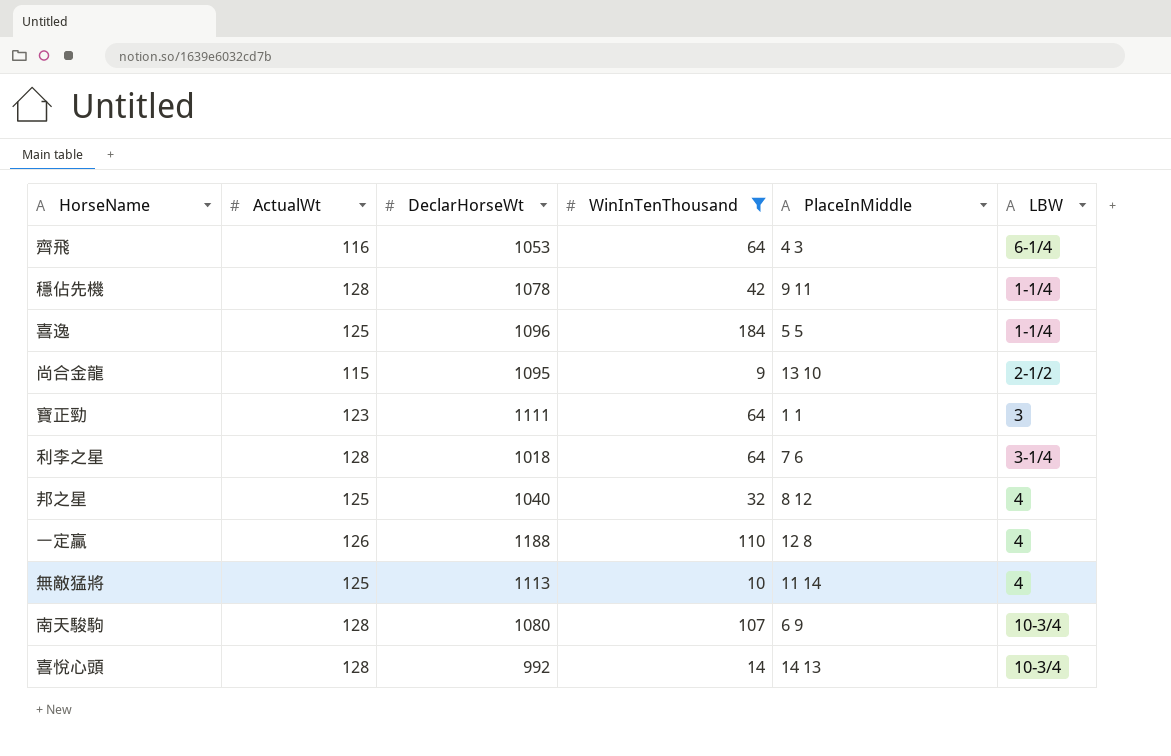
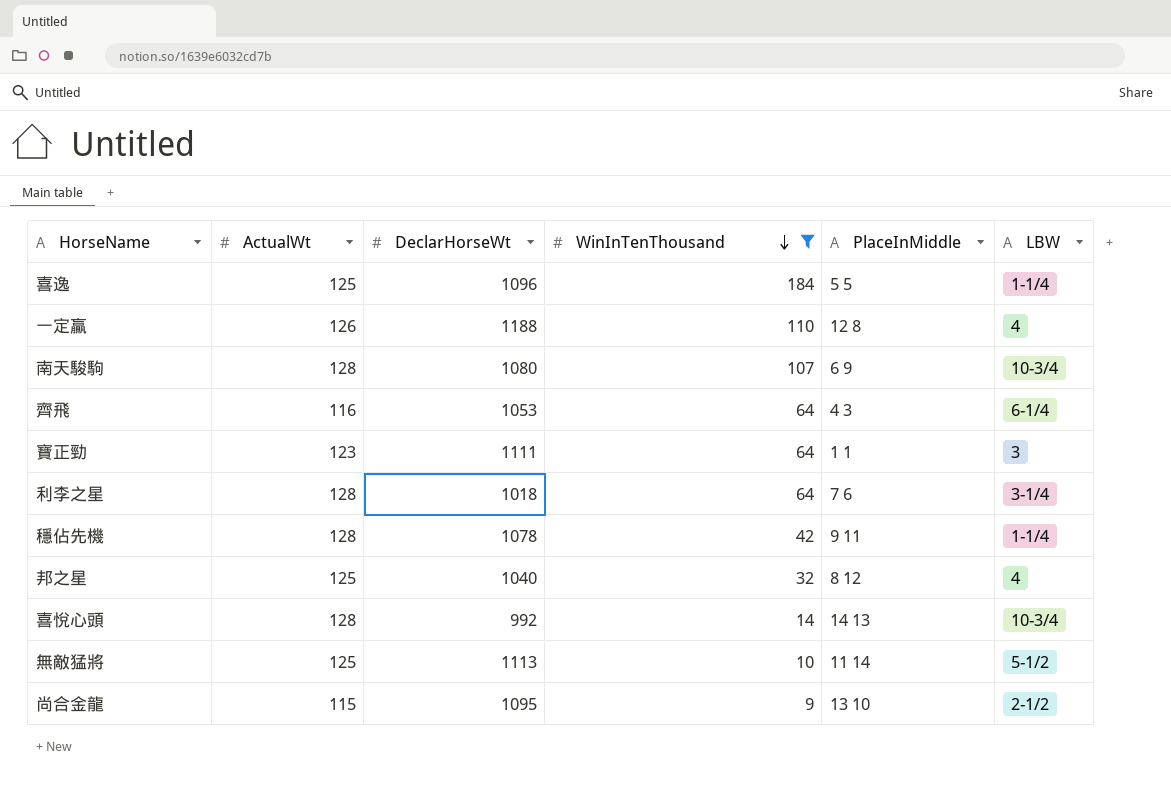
row order: none -> WinInTenThousand descending
無敵猛將 | LBW: 4 -> 5-1/2

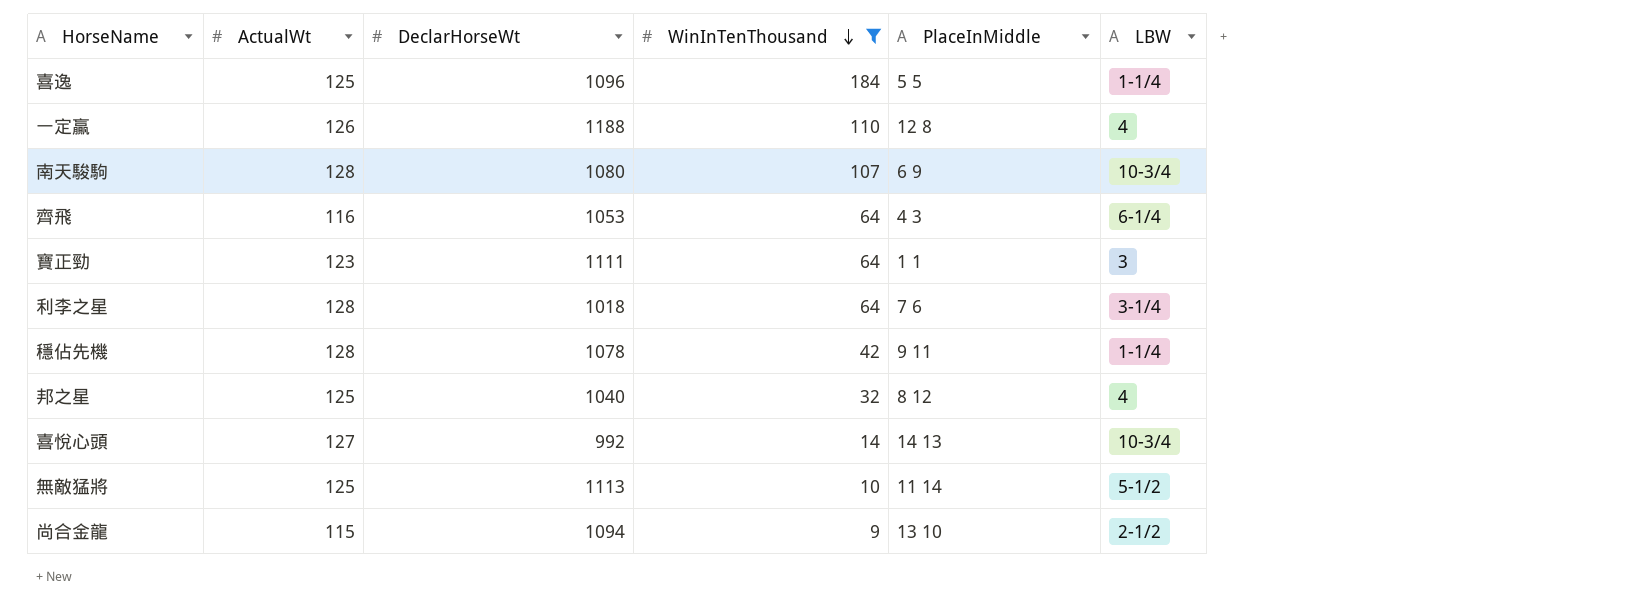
喜悅心頭 | ActualWt: 128 -> 127
尚合金龍 | DeclarHorseWt: 1095 -> 1094

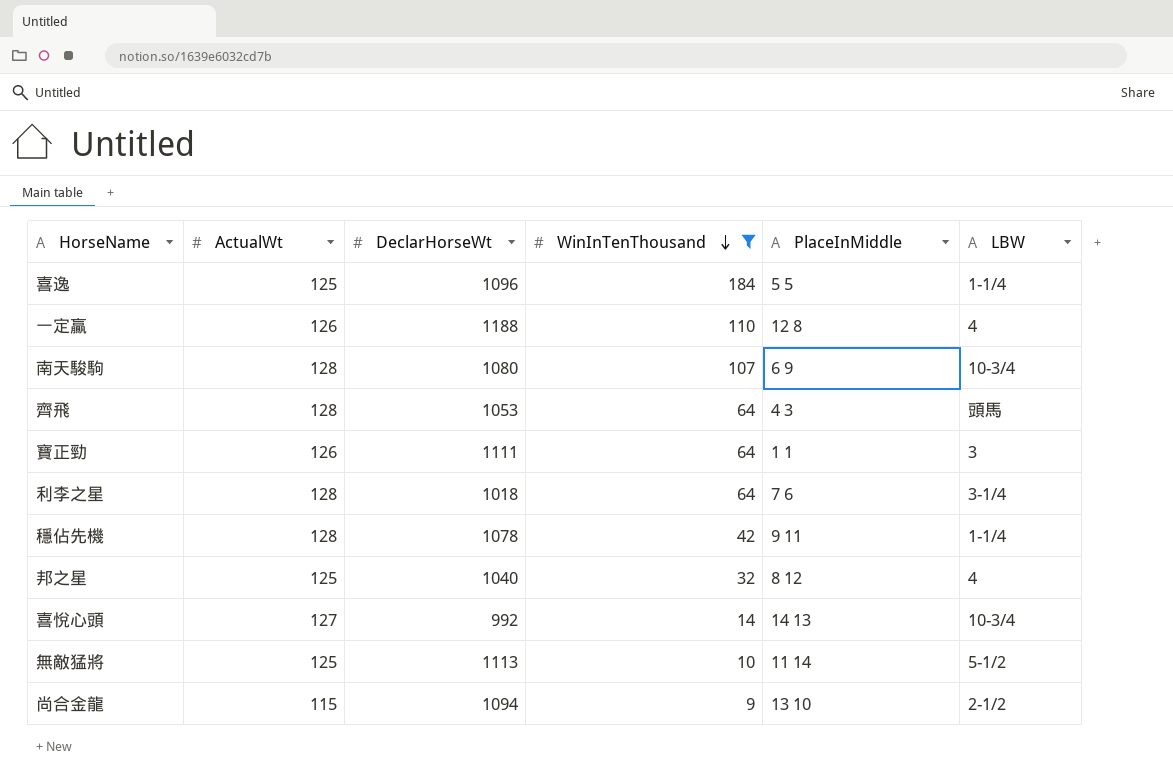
齊飛 | ActualWt: 116 -> 128
齊飛 | LBW: 6-1/4 -> 頭馬
寶正勁 | ActualWt: 123 -> 126

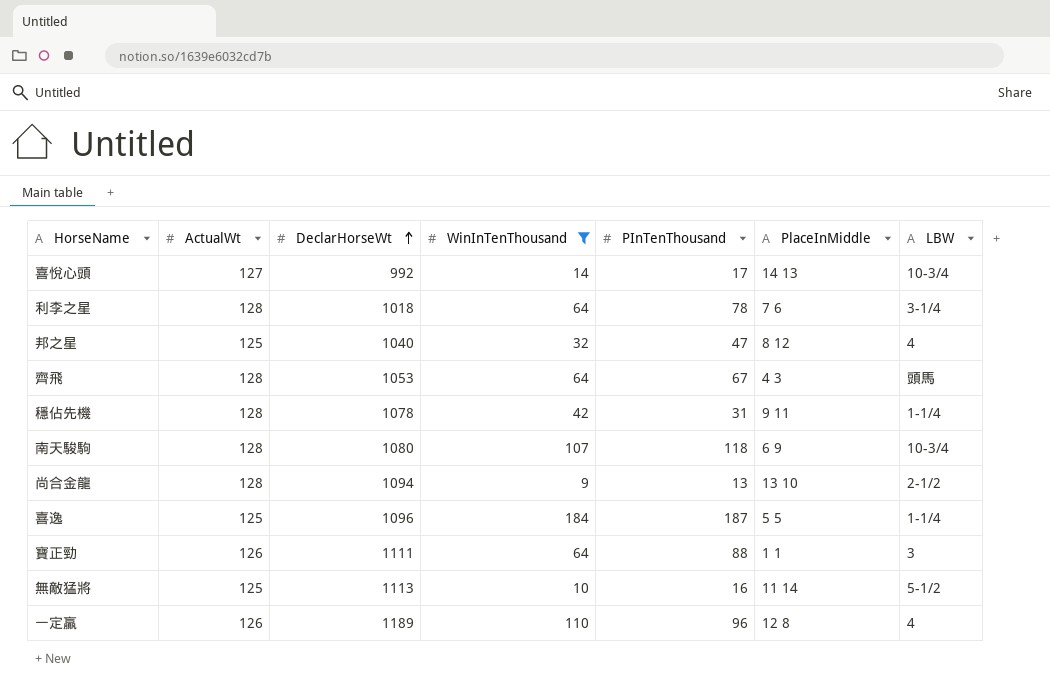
row order: WinInTenThousand descending -> DeclarHorseWt ascending
column PInTenThousand | position: none -> 5
尚合金龍 | ActualWt: 115 -> 128
一定贏 | DeclarHorseWt: 1188 -> 1189

